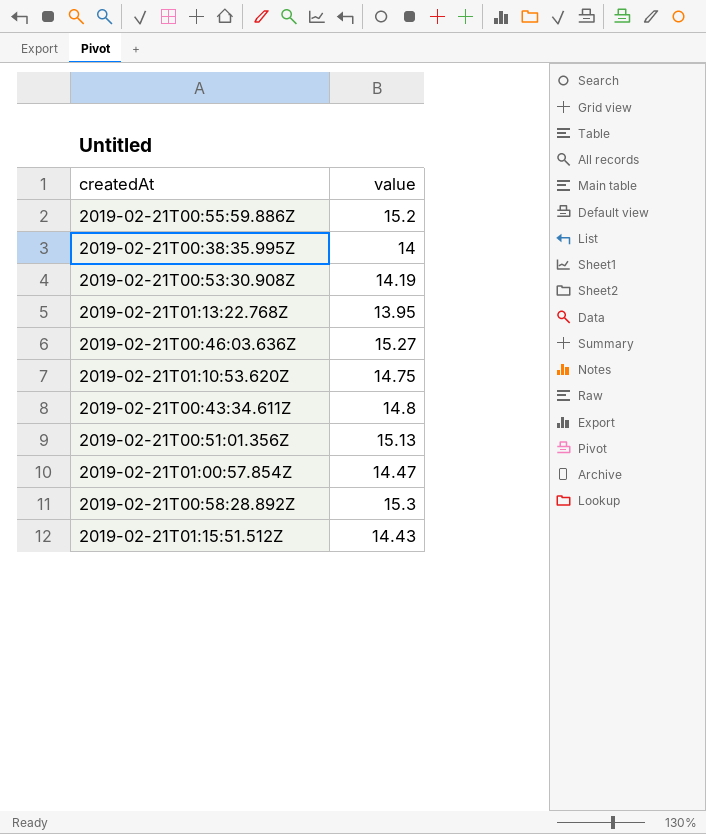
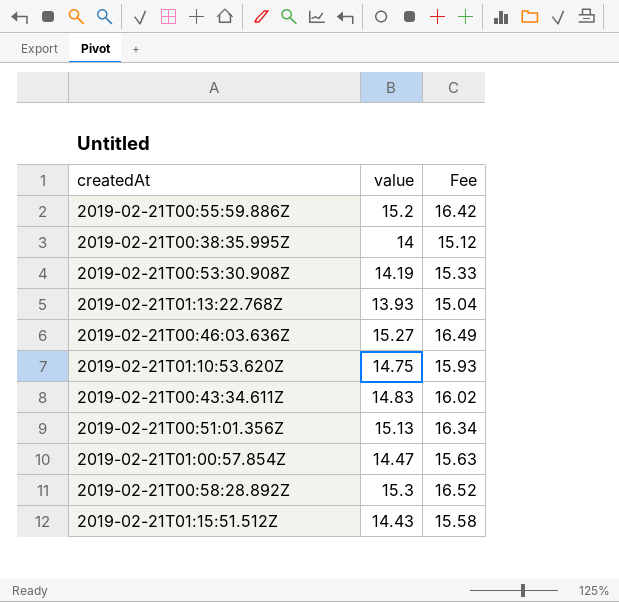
column Fee | formula: none -> [value] * 1.08
2019-02-21T01:13:22.768Z | value: 13.95 -> 13.93
2019-02-21T00:43:34.611Z | value: 14.8 -> 14.83

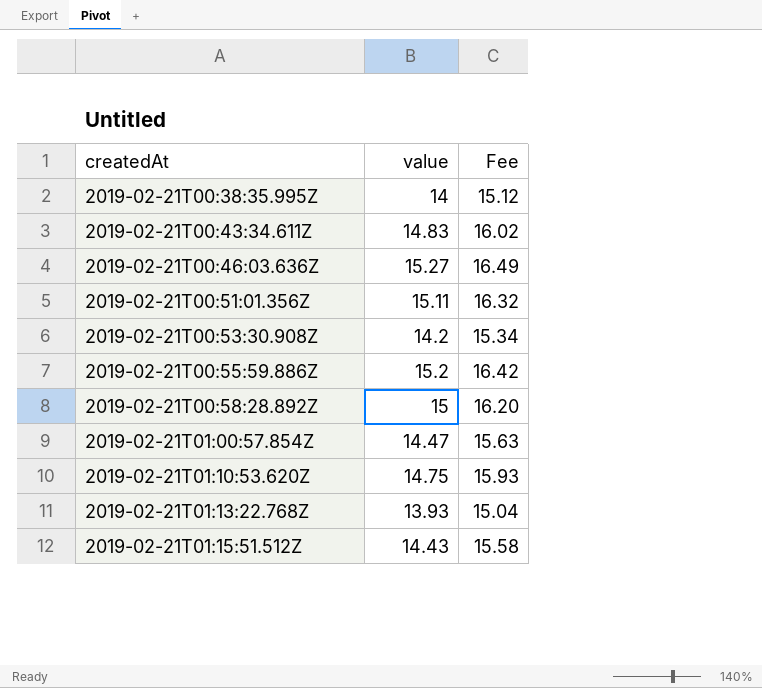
row order: none -> createdAt ascending
2019-02-21T00:51:01.356Z | value: 15.13 -> 15.11
2019-02-21T00:51:01.356Z | Fee: 16.34 -> 16.32
2019-02-21T00:53:30.908Z | value: 14.19 -> 14.2
2019-02-21T00:53:30.908Z | Fee: 15.33 -> 15.34
2019-02-21T00:58:28.892Z | value: 15.3 -> 15
2019-02-21T00:58:28.892Z | Fee: 16.52 -> 16.20

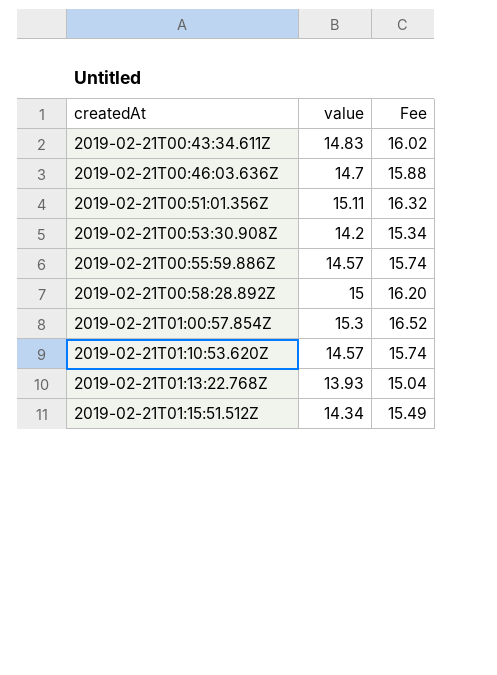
row 2019-02-21T00:38:35.995Z: 14 | 15.12 -> none
2019-02-21T00:46:03.636Z | value: 15.27 -> 14.7
2019-02-21T00:46:03.636Z | Fee: 16.49 -> 15.88
2019-02-21T00:55:59.886Z | value: 15.2 -> 14.57
2019-02-21T00:55:59.886Z | Fee: 16.42 -> 15.74
2019-02-21T01:00:57.854Z | value: 14.47 -> 15.3
2019-02-21T01:00:57.854Z | Fee: 15.63 -> 16.52
2019-02-21T01:10:53.620Z | value: 14.75 -> 14.57
2019-02-21T01:10:53.620Z | Fee: 15.93 -> 15.74
2019-02-21T01:15:51.512Z | value: 14.43 -> 14.34
2019-02-21T01:15:51.512Z | Fee: 15.58 -> 15.49

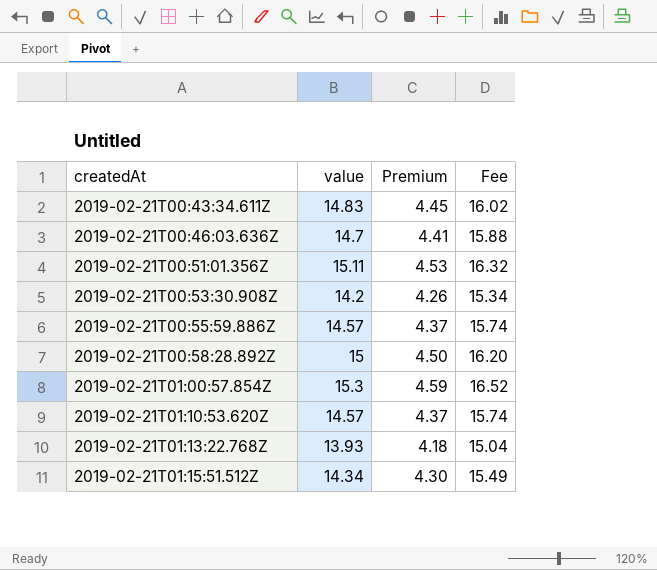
column Premium | formula: none -> [value] * 0.3

